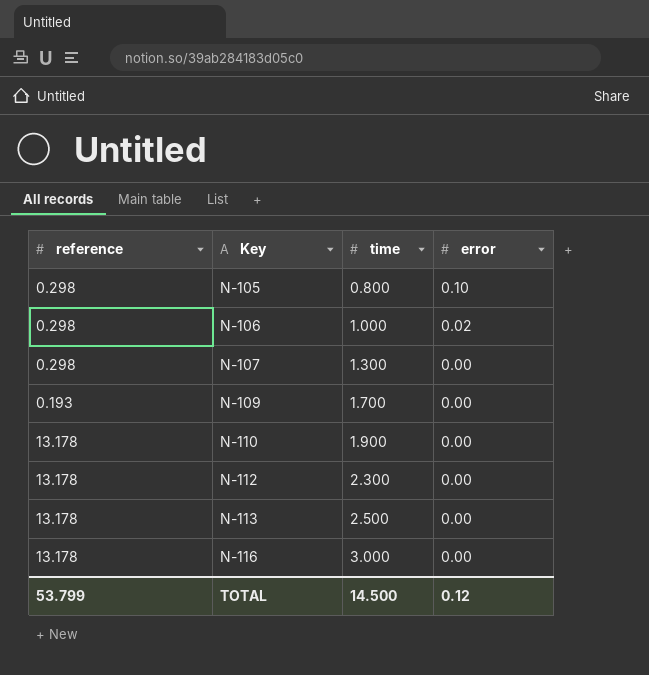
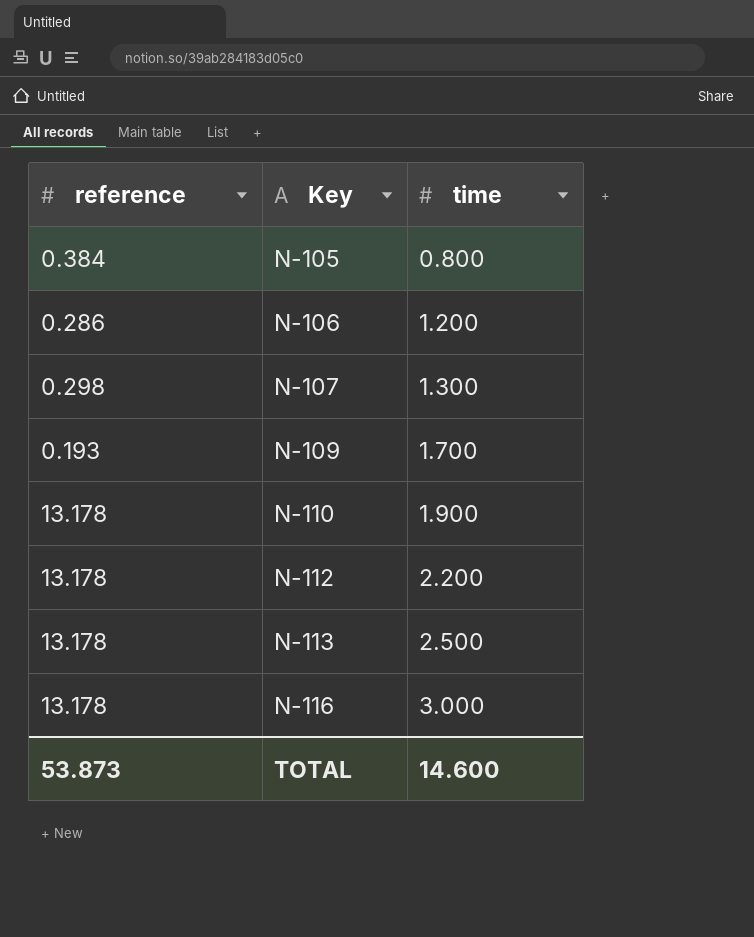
column error | position: 4 -> none
N-105 | reference: 0.298 -> 0.384
N-106 | reference: 0.298 -> 0.286
N-106 | time: 1.000 -> 1.200
N-112 | time: 2.300 -> 2.200
TOTAL | reference: 53.799 -> 53.873
TOTAL | time: 14.500 -> 14.600

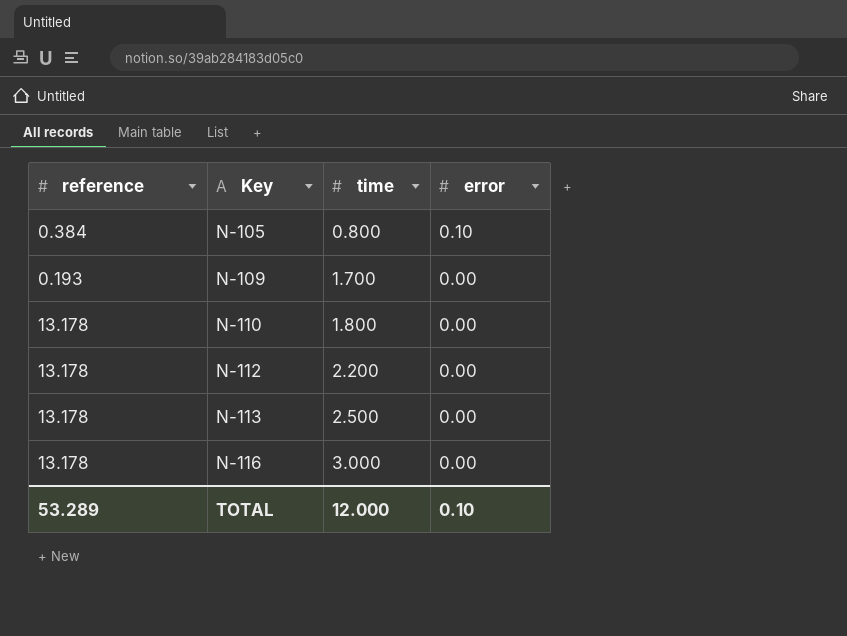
column error | position: none -> 4
row N-106: 0.286 | 1.200 -> none
row N-107: 0.298 | 1.300 -> none
N-110 | time: 1.900 -> 1.800
TOTAL | reference: 53.873 -> 53.289
TOTAL | time: 14.600 -> 12.000

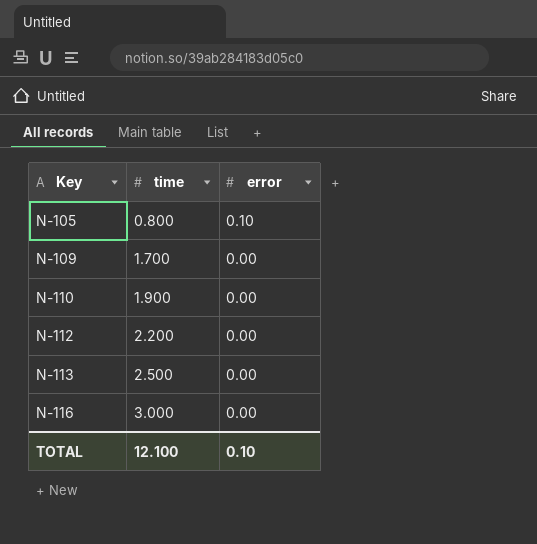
column reference | position: 1 -> none
N-110 | time: 1.800 -> 1.900
TOTAL | time: 12.000 -> 12.100

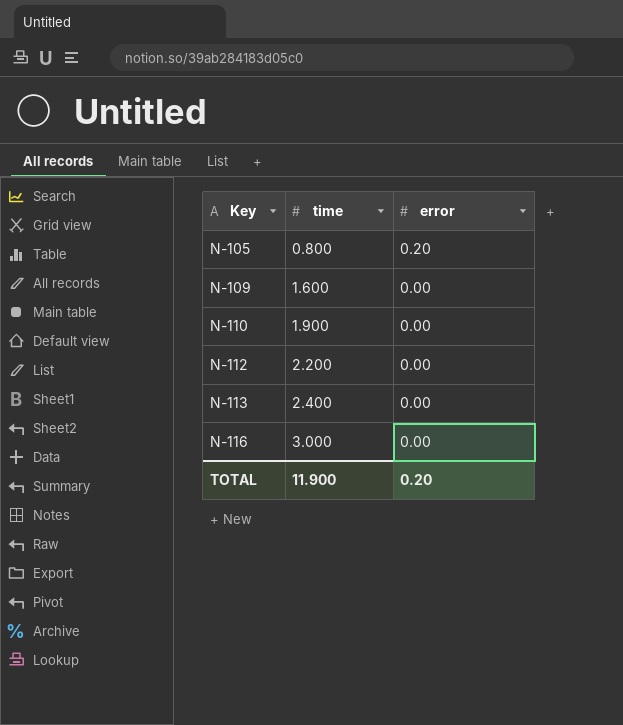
N-105 | error: 0.10 -> 0.20
N-109 | time: 1.700 -> 1.600
N-113 | time: 2.500 -> 2.400
TOTAL | time: 12.100 -> 11.900
TOTAL | error: 0.10 -> 0.20

